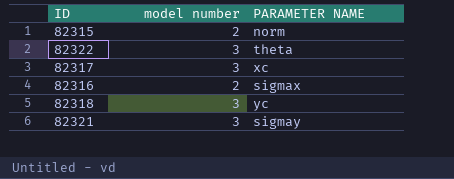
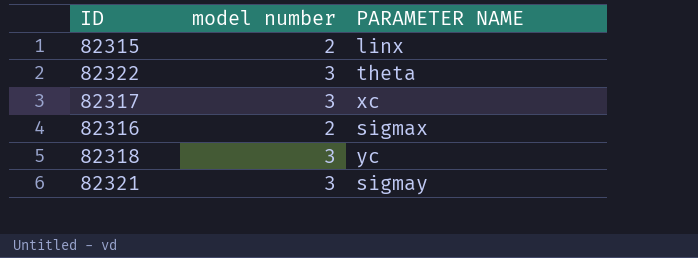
82315 | PARAMETER NAME: norm -> linx

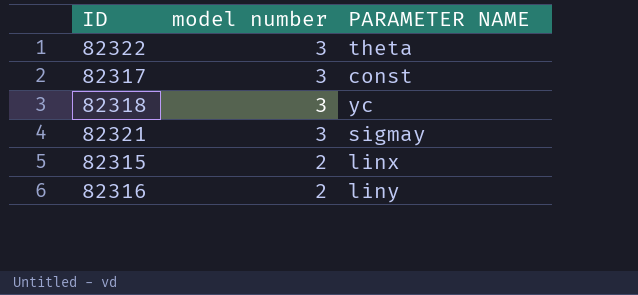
row order: none -> model number descending
82317 | PARAMETER NAME: xc -> const
82316 | PARAMETER NAME: sigmax -> liny

